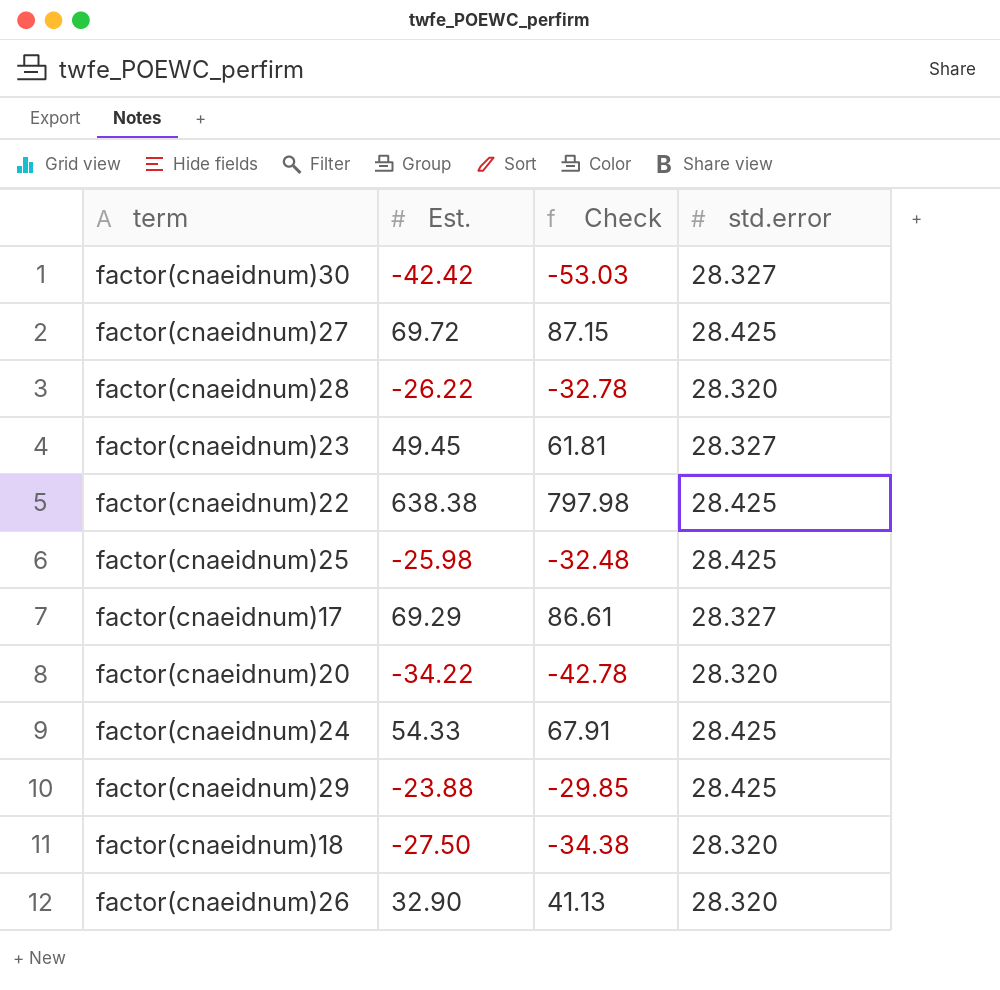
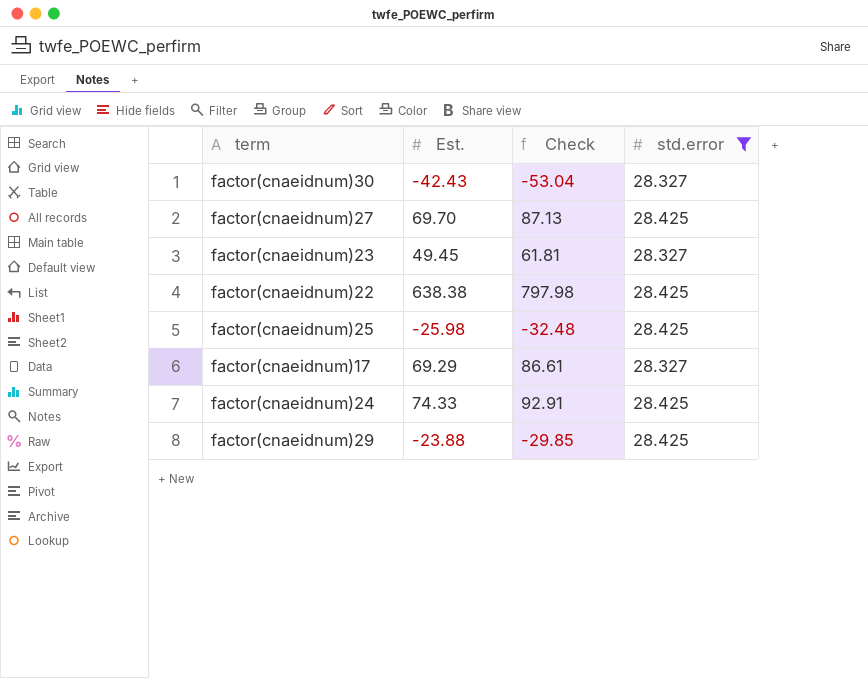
filter: none -> std.error != 28.320
factor(cnaeidnum)30 | Est.: -42.42 -> -42.43
factor(cnaeidnum)30 | Check: -53.03 -> -53.04
factor(cnaeidnum)27 | Est.: 69.72 -> 69.70
factor(cnaeidnum)27 | Check: 87.15 -> 87.13
factor(cnaeidnum)24 | Est.: 54.33 -> 74.33
factor(cnaeidnum)24 | Check: 67.91 -> 92.91

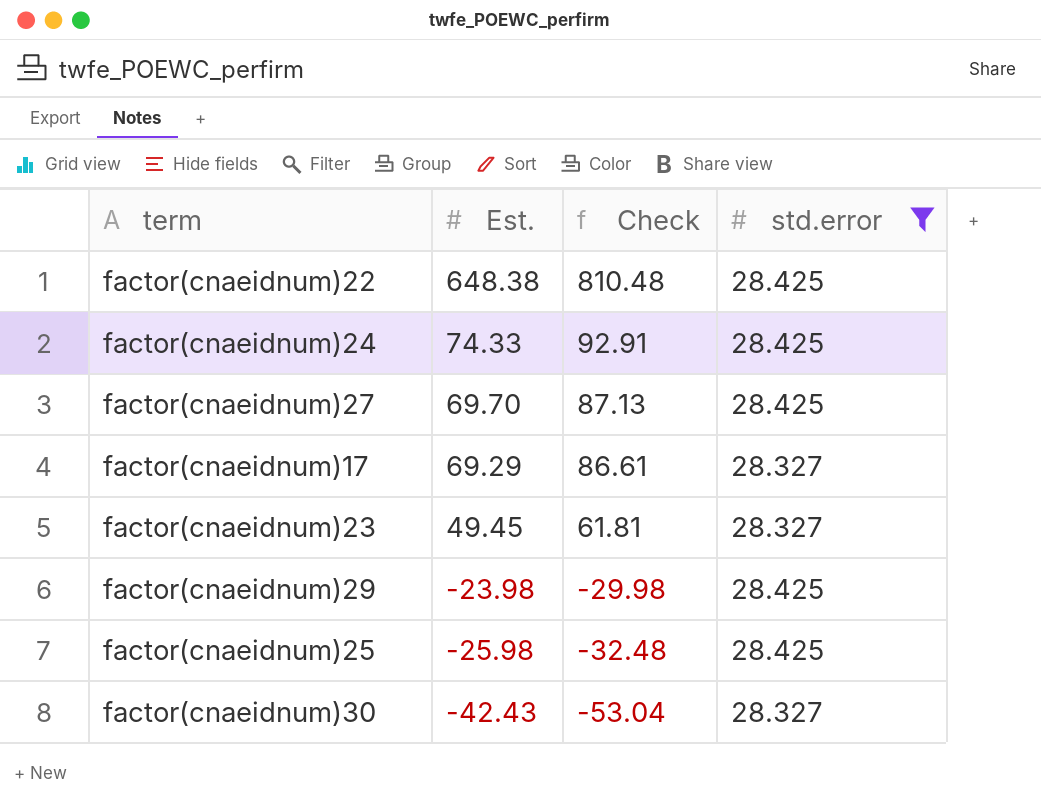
row order: none -> Est. descending
factor(cnaeidnum)22 | Est.: 638.38 -> 648.38
factor(cnaeidnum)22 | Check: 797.98 -> 810.48
factor(cnaeidnum)29 | Est.: -23.88 -> -23.98
factor(cnaeidnum)29 | Check: -29.85 -> -29.98

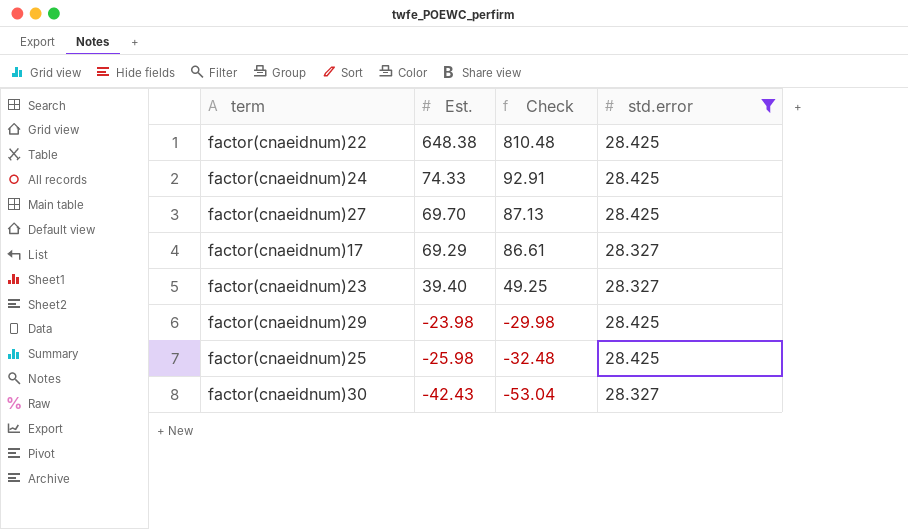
factor(cnaeidnum)23 | Est.: 49.45 -> 39.40
factor(cnaeidnum)23 | Check: 61.81 -> 49.25

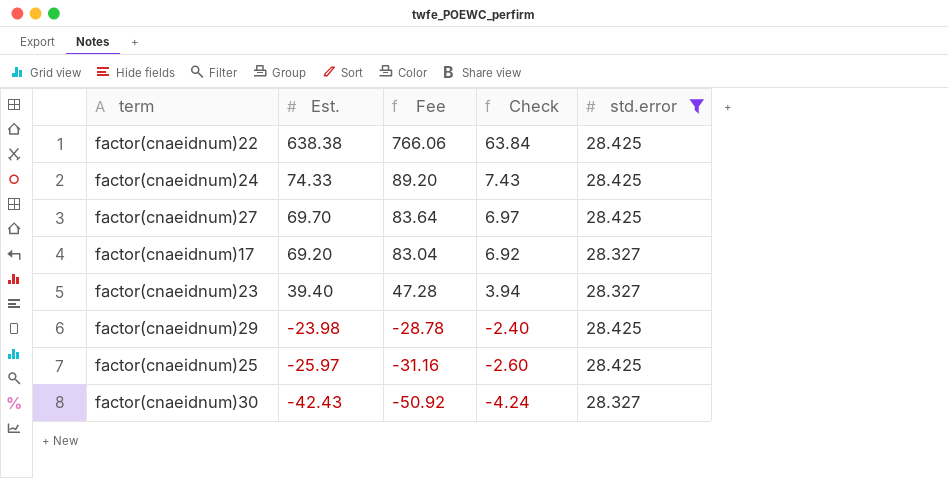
column Fee | formula: none -> [Est.] * 1.2
column Check | formula: [Est.] * 1.25 -> [Est.] * 0.1
factor(cnaeidnum)22 | Est.: 648.38 -> 638.38
factor(cnaeidnum)17 | Est.: 69.29 -> 69.20
factor(cnaeidnum)25 | Est.: -25.98 -> -25.97

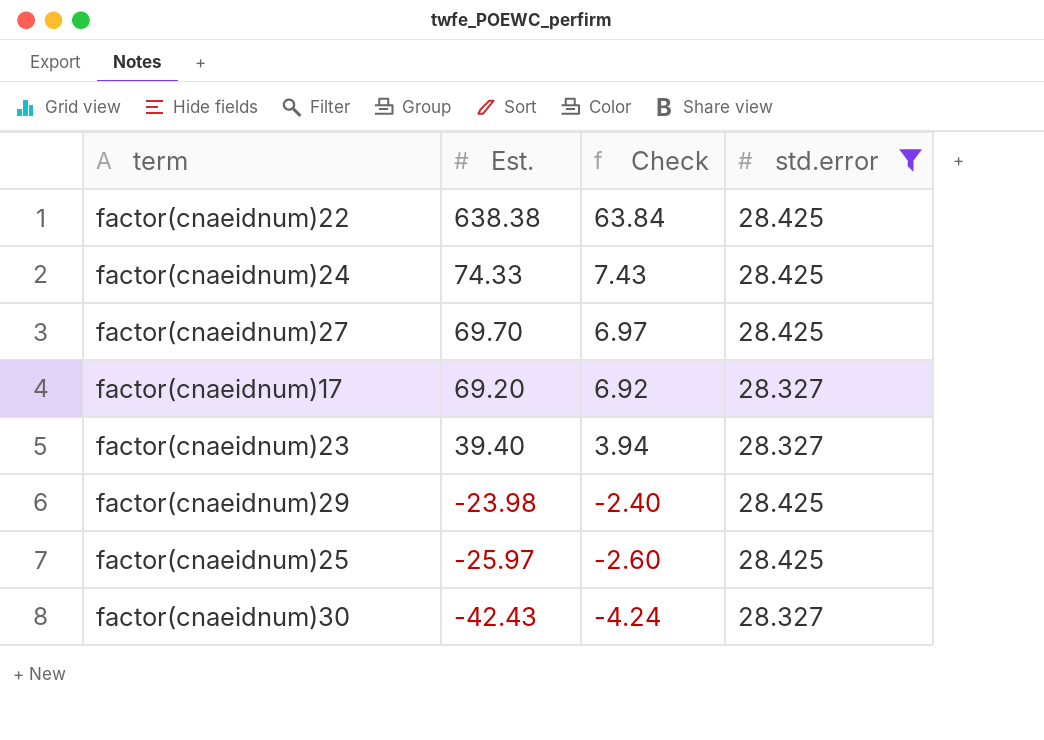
column Fee | formula: [Est.] * 1.2 -> none

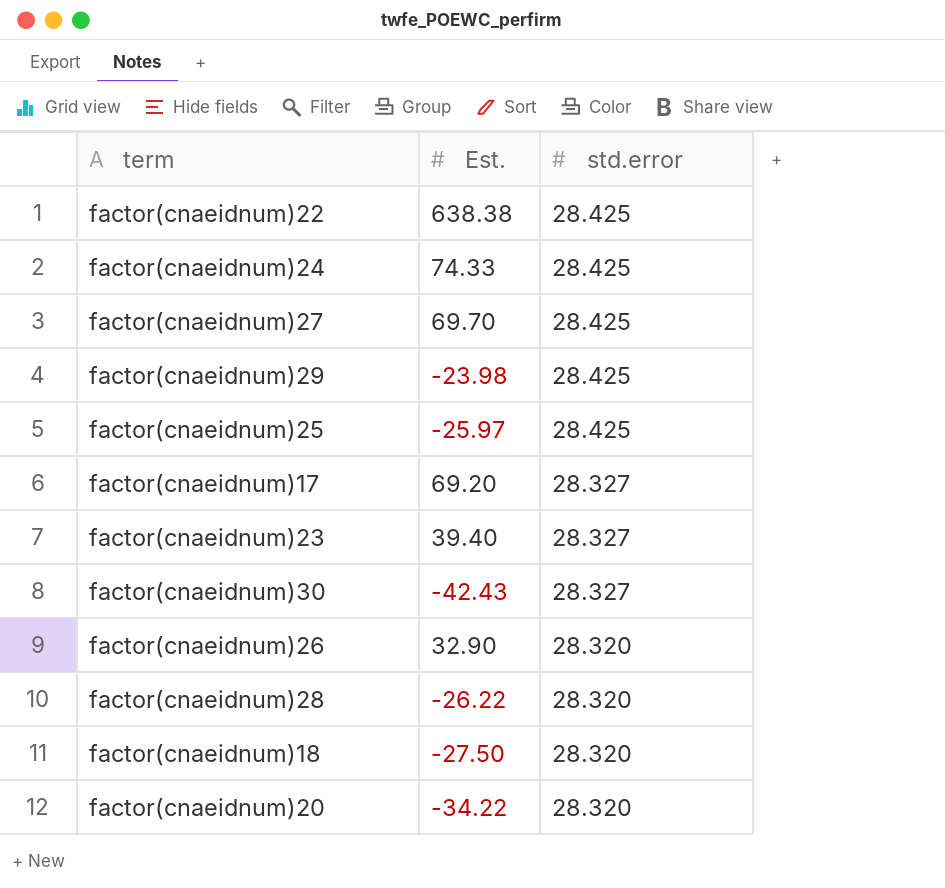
filter: std.error != 28.320 -> none
row order: Est. descending -> std.error descending
column Check | formula: [Est.] * 0.1 -> none

